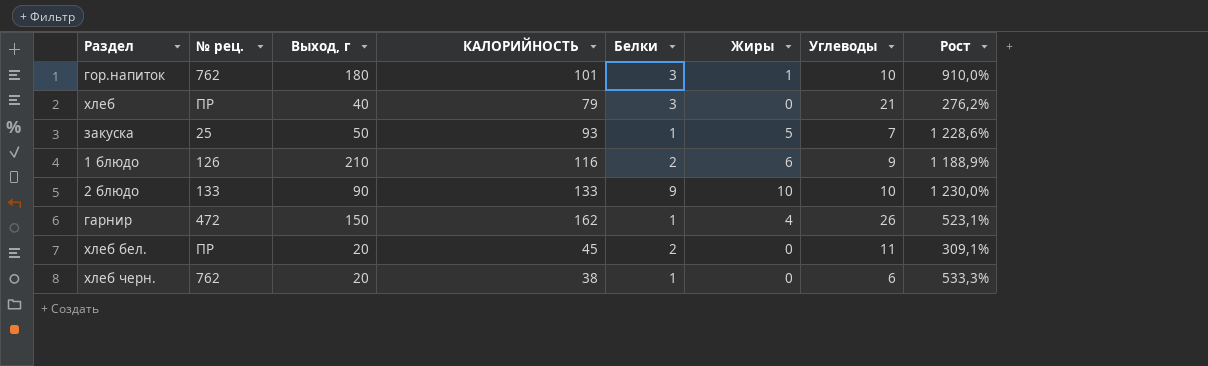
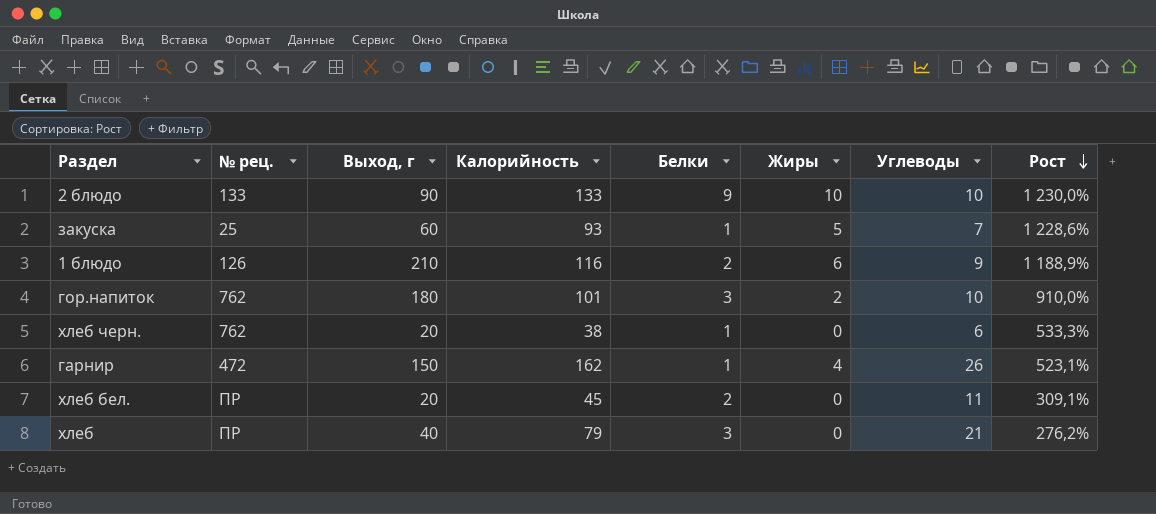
row order: none -> Рост descending
column name: КАЛОРИЙНОСТЬ -> Калорийность
закуска | Выход, г: 50 -> 60
гор.напиток | Жиры: 1 -> 2

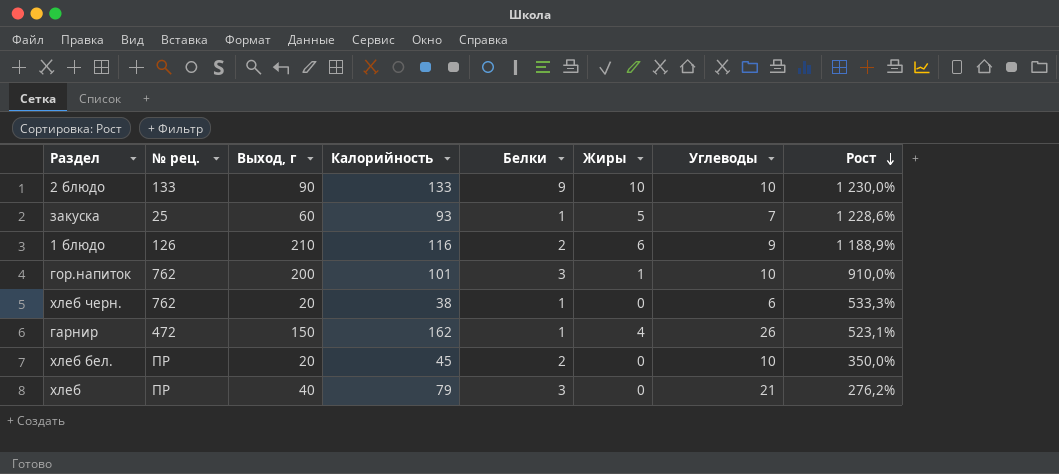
гор.напиток | Выход, г: 180 -> 200
гор.напиток | Жиры: 2 -> 1
хлеб бел. | Углеводы: 11 -> 10
хлеб бел. | Рост: 309,1% -> 350,0%

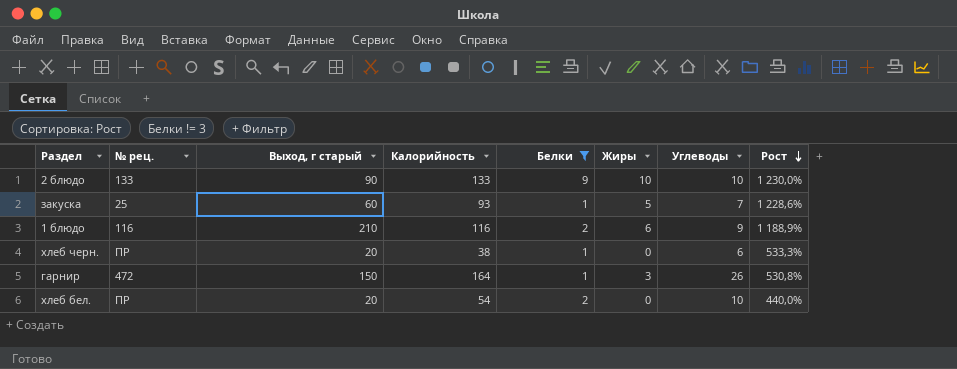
filter: none -> Белки != 3
column name: Выход, г -> Выход, г старый
1 блюдо | № рец.: 126 -> 116
хлеб черн. | № рец.: 762 -> ПР
гарнир | Калорийность: 162 -> 164
гарнир | Жиры: 4 -> 3
гарнир | Рост: 523,1% -> 530,8%
хлеб бел. | Калорийность: 45 -> 54
хлеб бел. | Рост: 350,0% -> 440,0%

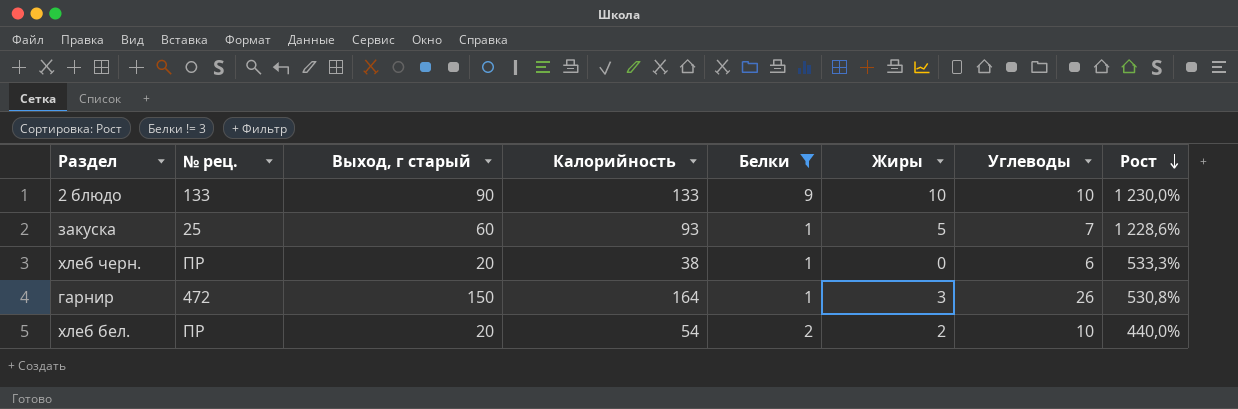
row 1 блюдо: 116 | 210 | 116 | 2 | 6 | 9 | 1 188,9% -> none
хлеб бел. | Жиры: 0 -> 2

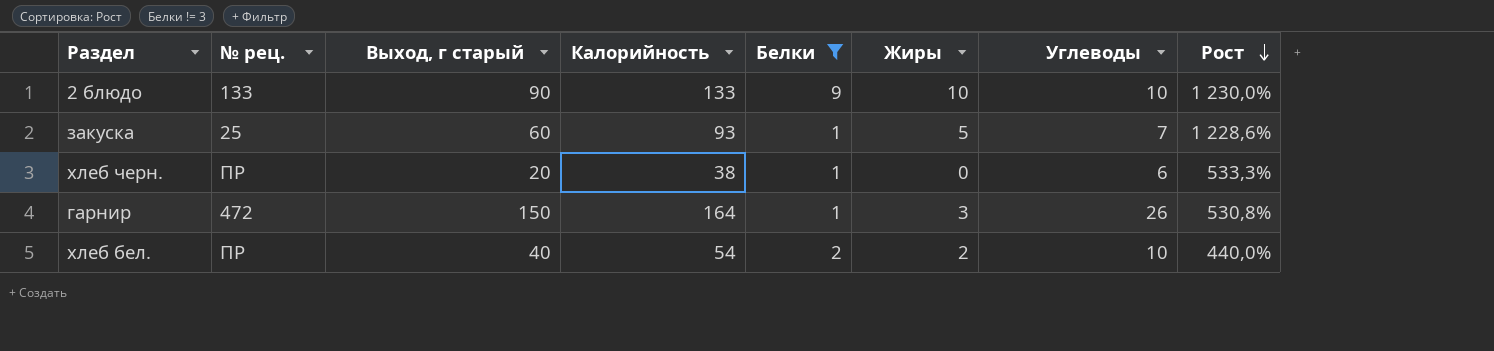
хлеб бел. | Выход, г старый: 20 -> 40

